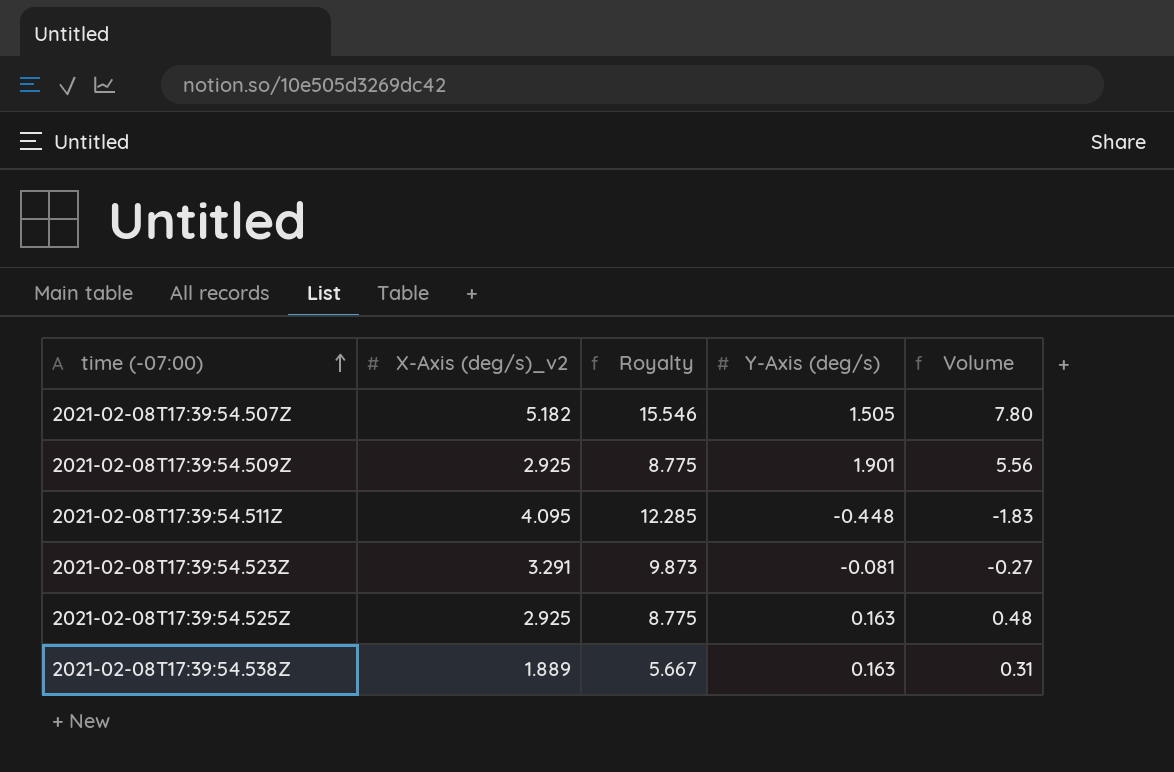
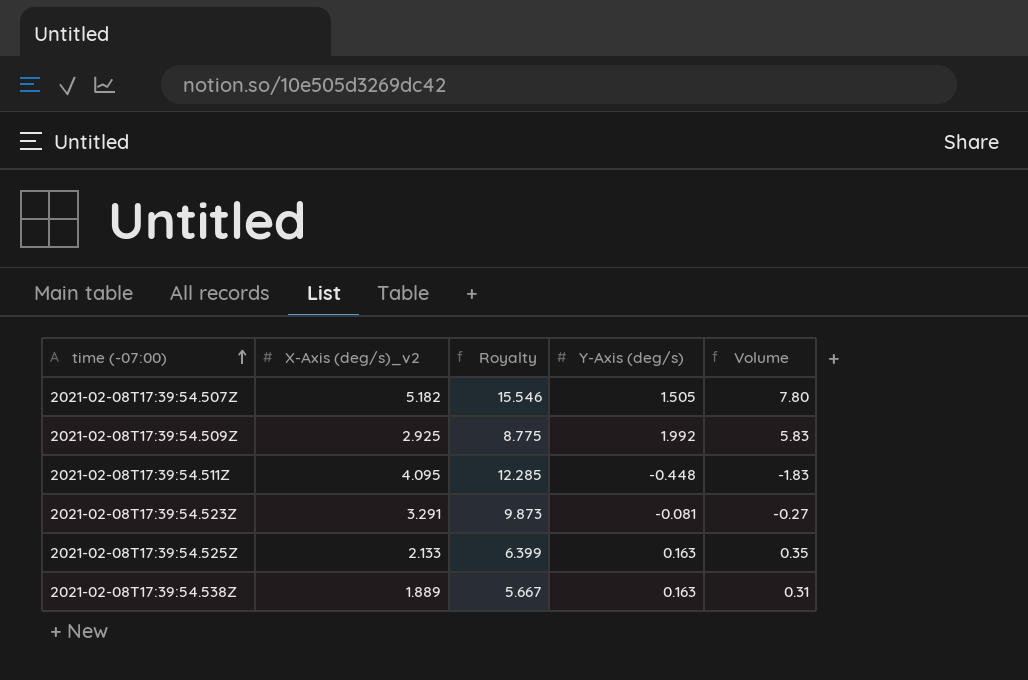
2021-02-08T17:39:54.509Z | Y-Axis (deg/s): 1.901 -> 1.992
2021-02-08T17:39:54.509Z | Volume: 5.56 -> 5.83
2021-02-08T17:39:54.525Z | X-Axis (deg/s)_v2: 2.925 -> 2.133
2021-02-08T17:39:54.525Z | Royalty: 8.775 -> 6.399
2021-02-08T17:39:54.525Z | Volume: 0.48 -> 0.35

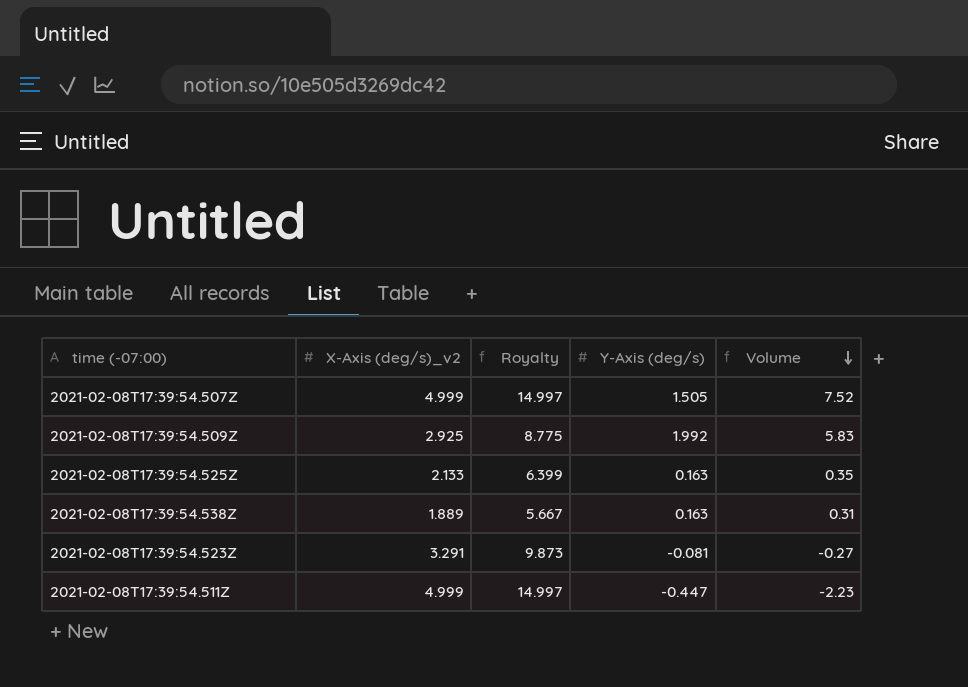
row order: time (-07:00) ascending -> Volume descending
2021-02-08T17:39:54.507Z | X-Axis (deg/s)_v2: 5.182 -> 4.999
2021-02-08T17:39:54.507Z | Royalty: 15.546 -> 14.997
2021-02-08T17:39:54.507Z | Volume: 7.80 -> 7.52
2021-02-08T17:39:54.511Z | X-Axis (deg/s)_v2: 4.095 -> 4.999
2021-02-08T17:39:54.511Z | Royalty: 12.285 -> 14.997
2021-02-08T17:39:54.511Z | Y-Axis (deg/s): -0.448 -> -0.447
2021-02-08T17:39:54.511Z | Volume: -1.83 -> -2.23

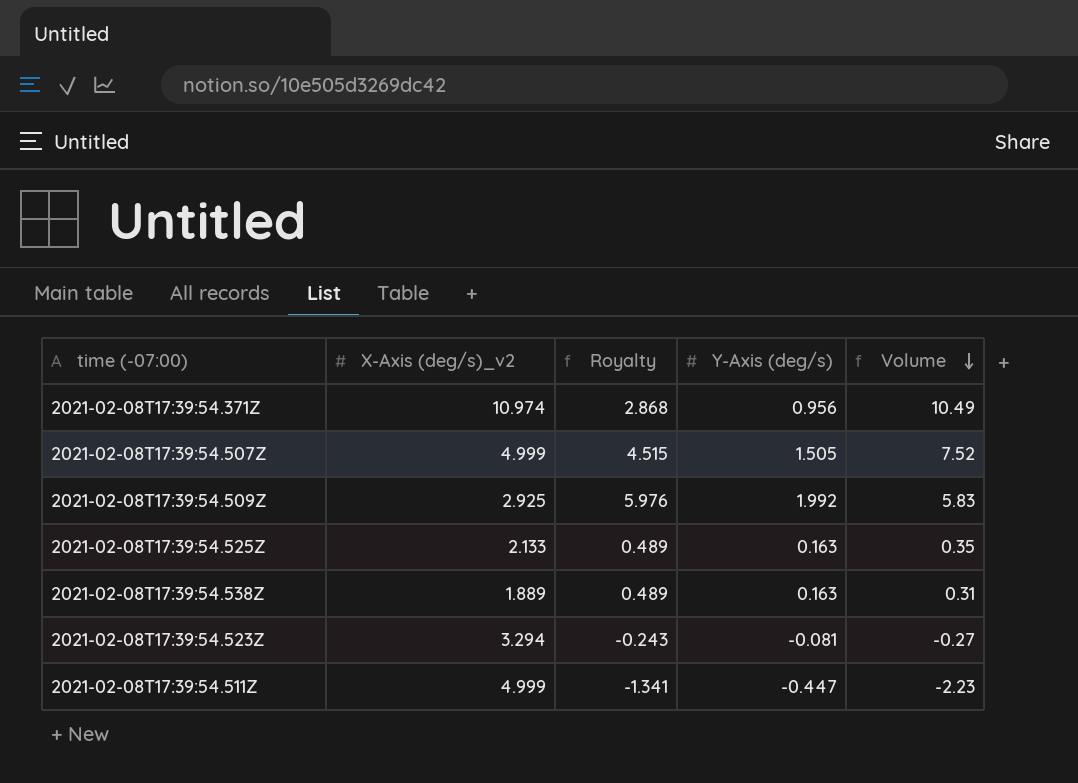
column Royalty | formula: [X-Axis (deg/s)_v2] * 3 -> [Y-Axis (deg/s)] * 3
row 2021-02-08T17:39:54.371Z: none -> 10.974 | 2.868 | 0.956 | 10.49
2021-02-08T17:39:54.523Z | X-Axis (deg/s)_v2: 3.291 -> 3.294

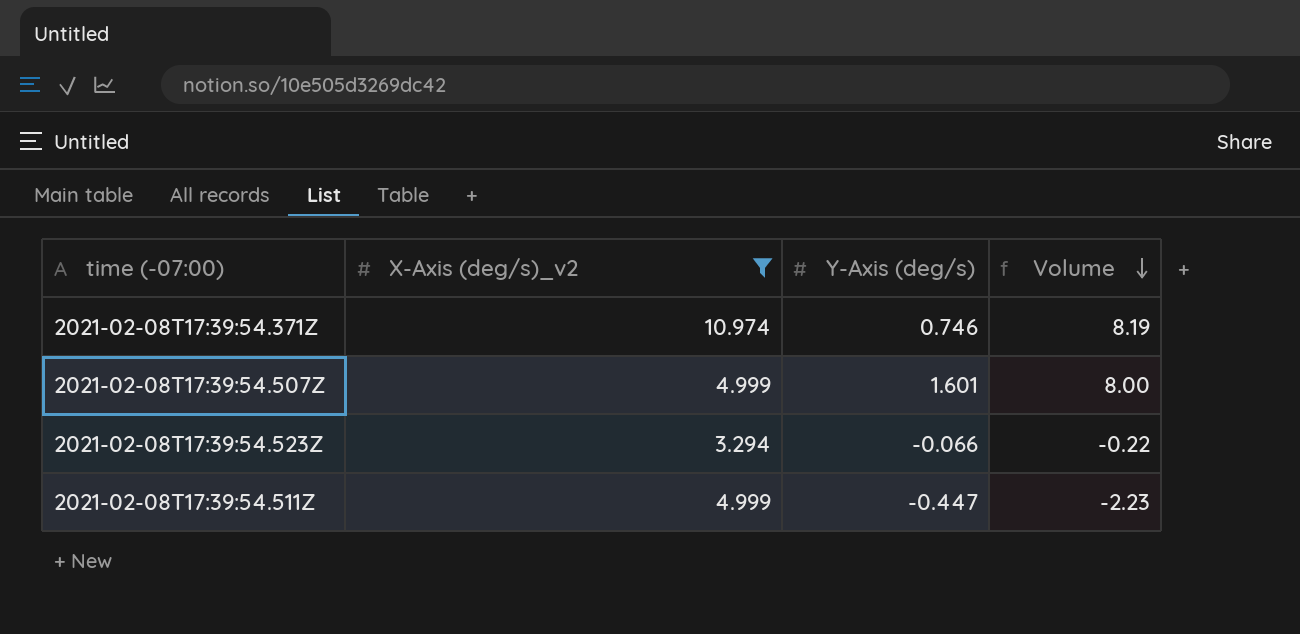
filter: none -> X-Axis (deg/s)_v2 >= 3.294
column Royalty | formula: [Y-Axis (deg/s)] * 3 -> none
2021-02-08T17:39:54.371Z | Y-Axis (deg/s): 0.956 -> 0.746
2021-02-08T17:39:54.371Z | Volume: 10.49 -> 8.19
2021-02-08T17:39:54.507Z | Y-Axis (deg/s): 1.505 -> 1.601
2021-02-08T17:39:54.507Z | Volume: 7.52 -> 8.00
2021-02-08T17:39:54.523Z | Y-Axis (deg/s): -0.081 -> -0.066
2021-02-08T17:39:54.523Z | Volume: -0.27 -> -0.22

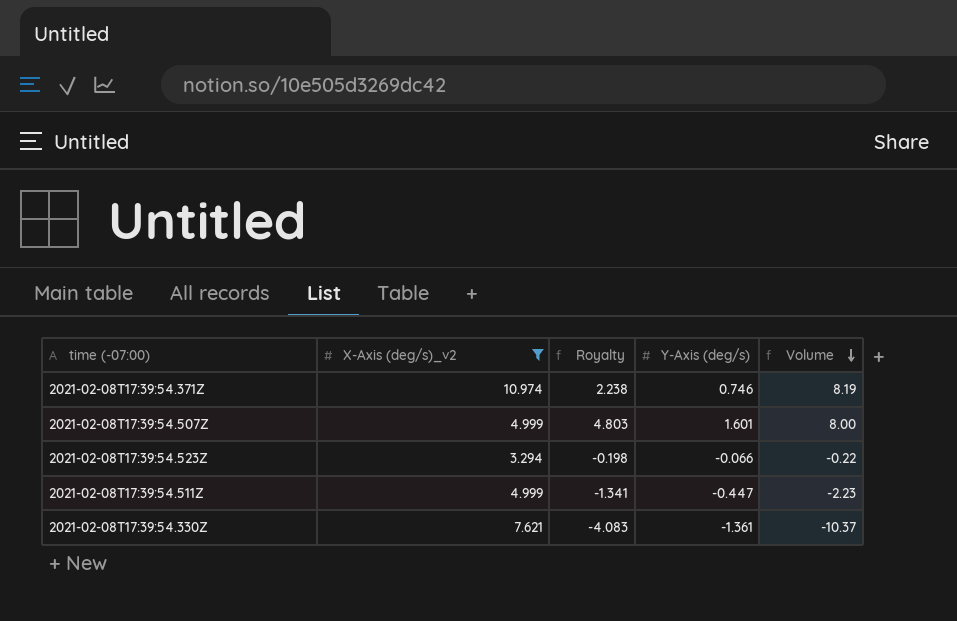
column Royalty | formula: none -> [Y-Axis (deg/s)] * 3
row 2021-02-08T17:39:54.330Z: none -> 7.621 | -4.083 | -1.361 | -10.37

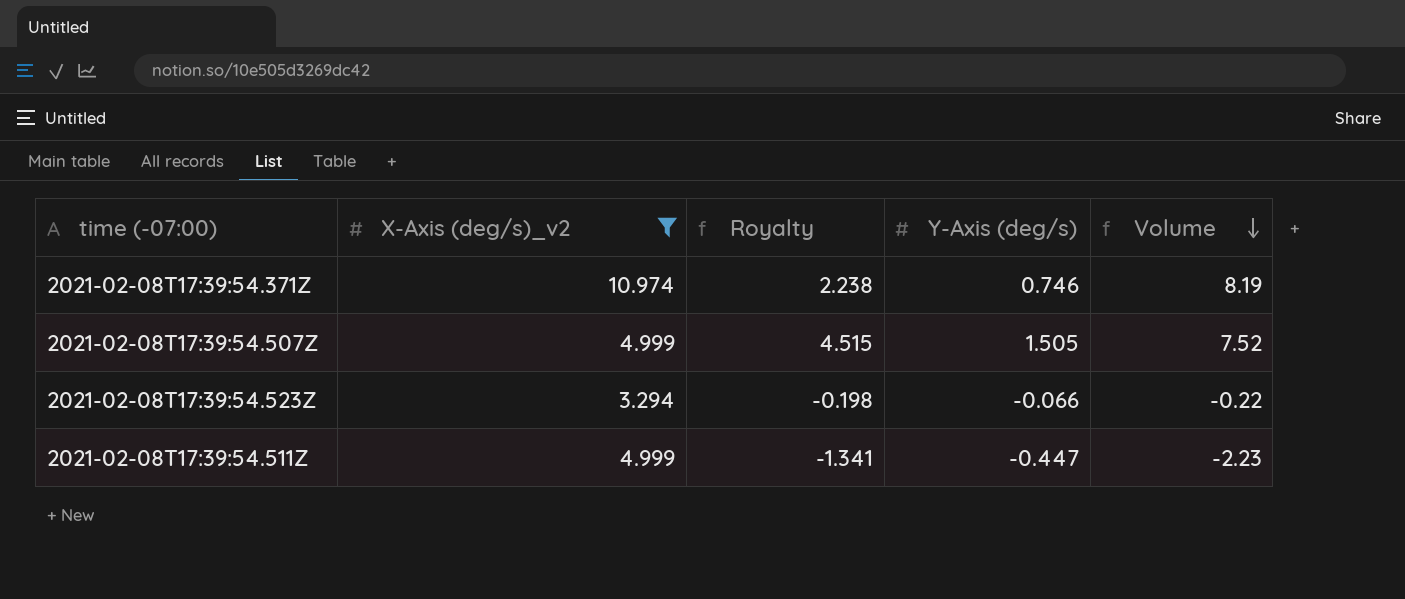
row 2021-02-08T17:39:54.330Z: 7.621 | -4.083 | -1.361 | -10.37 -> none
2021-02-08T17:39:54.507Z | Royalty: 4.803 -> 4.515
2021-02-08T17:39:54.507Z | Y-Axis (deg/s): 1.601 -> 1.505
2021-02-08T17:39:54.507Z | Volume: 8.00 -> 7.52

